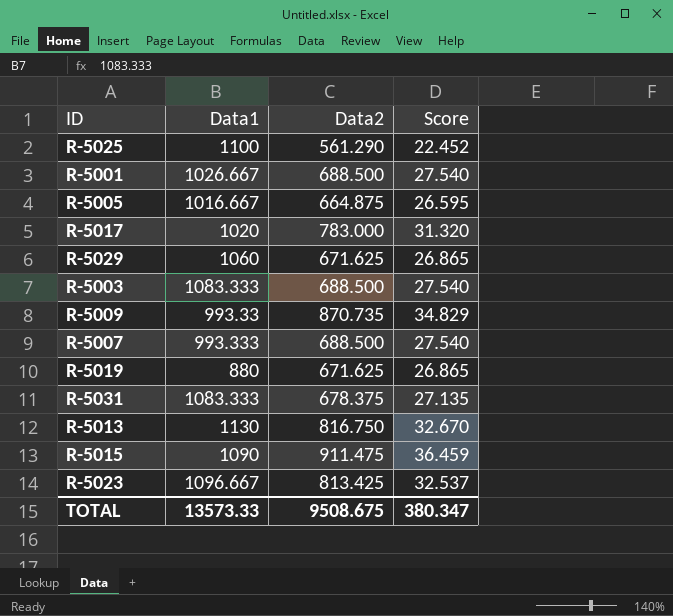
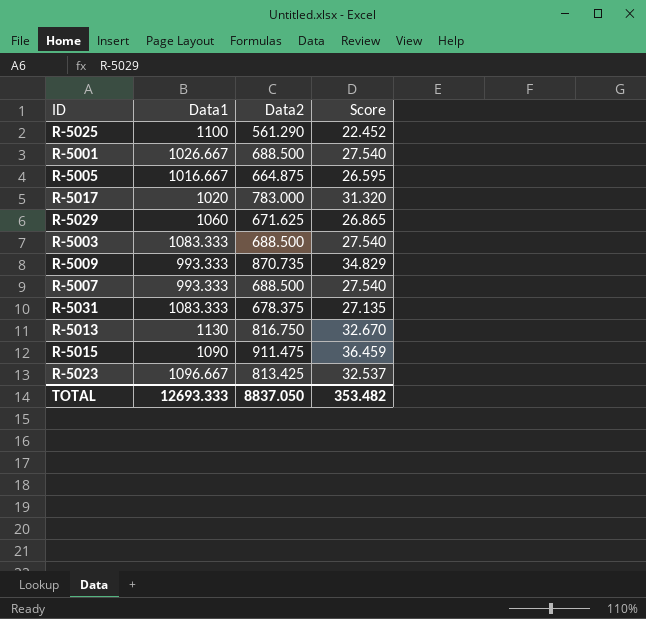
row R-5019: 880 | 671.625 | 26.865 -> none
R-5009 | Data1: 993.33 -> 993.333
TOTAL | Data1: 13573.33 -> 12693.333
TOTAL | Data2: 9508.675 -> 8837.050
TOTAL | Score: 380.347 -> 353.482

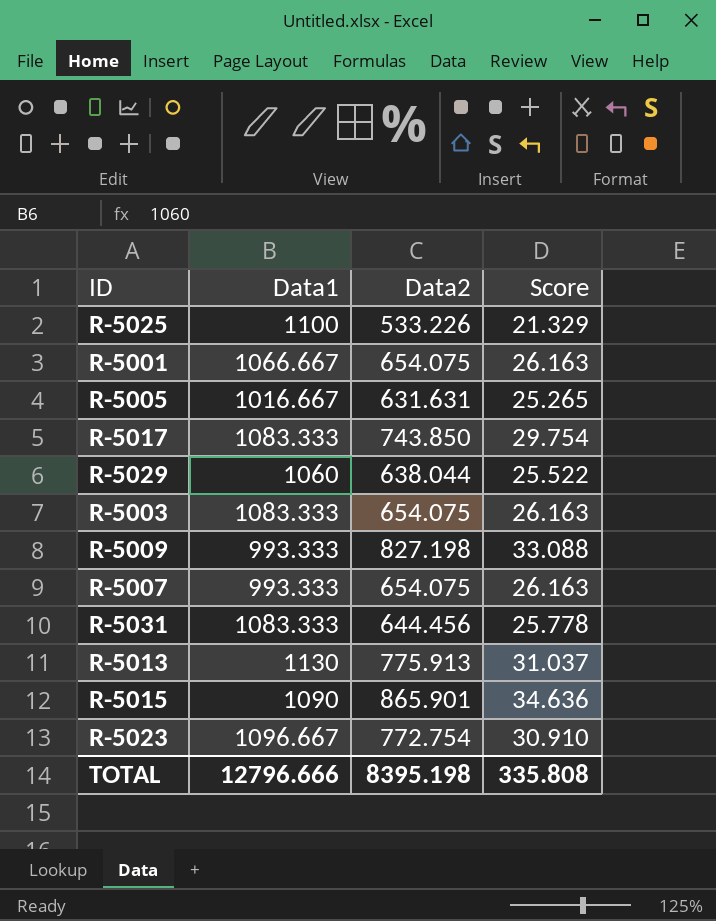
R-5025 | Data2: 561.290 -> 533.226
R-5025 | Score: 22.452 -> 21.329
R-5001 | Data1: 1026.667 -> 1066.667
R-5001 | Data2: 688.500 -> 654.075
R-5001 | Score: 27.540 -> 26.163
R-5005 | Data2: 664.875 -> 631.631
R-5005 | Score: 26.595 -> 25.265
R-5017 | Data1: 1020 -> 1083.333
R-5017 | Data2: 783.000 -> 743.850
R-5017 | Score: 31.320 -> 29.754
R-5029 | Data2: 671.625 -> 638.044
R-5029 | Score: 26.865 -> 25.522
R-5003 | Data2: 688.500 -> 654.075
R-5003 | Score: 27.540 -> 26.163
R-5009 | Data2: 870.735 -> 827.198
R-5009 | Score: 34.829 -> 33.088
R-5007 | Data2: 688.500 -> 654.075
R-5007 | Score: 27.540 -> 26.163
R-5031 | Data2: 678.375 -> 644.456
R-5031 | Score: 27.135 -> 25.778
R-5013 | Data2: 816.750 -> 775.913
R-5013 | Score: 32.670 -> 31.037
R-5015 | Data2: 911.475 -> 865.901
R-5015 | Score: 36.459 -> 34.636
R-5023 | Data2: 813.425 -> 772.754
R-5023 | Score: 32.537 -> 30.910
TOTAL | Data1: 12693.333 -> 12796.666
TOTAL | Data2: 8837.050 -> 8395.198
TOTAL | Score: 353.482 -> 335.808

